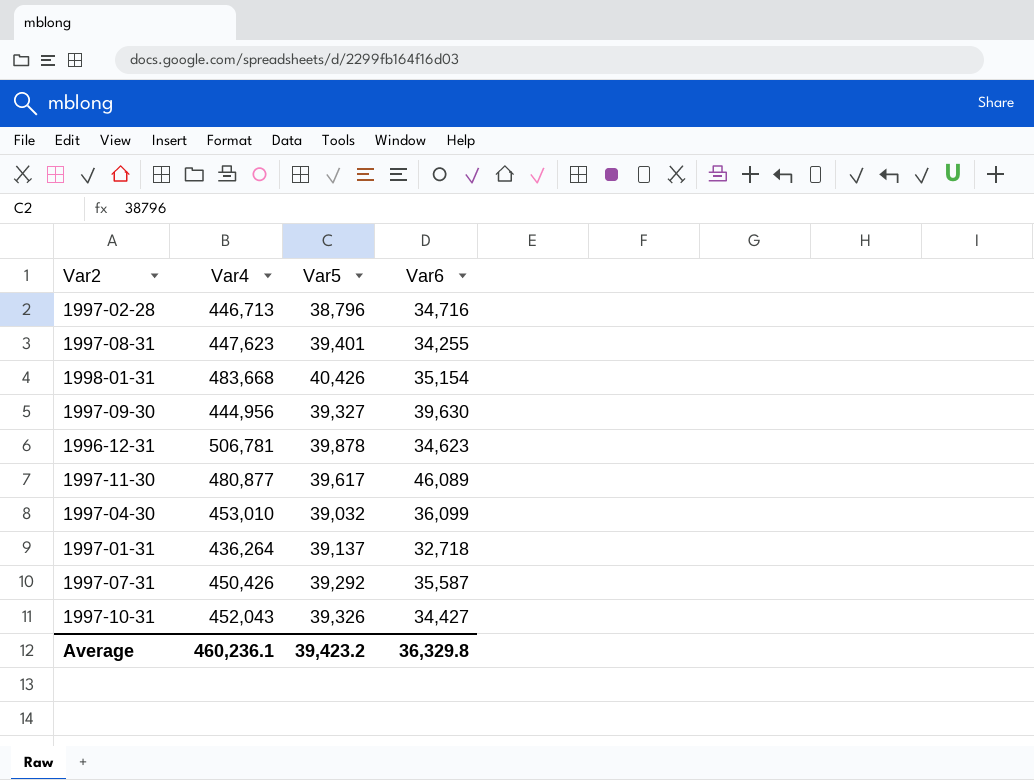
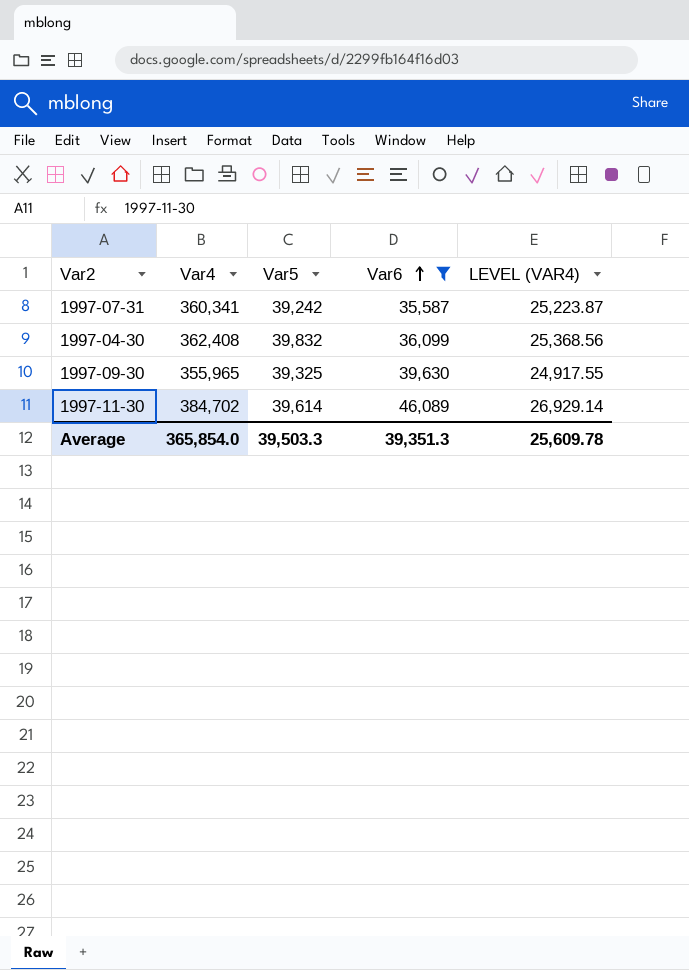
filter: none -> Var6 >= 35,587
row order: none -> Var6 ascending
column LEVEL (VAR4) | formula: none -> [Var4] * 0.07
1997-07-31 | Var4: 450,426 -> 360,341
1997-07-31 | Var5: 39,292 -> 39,242
1997-04-30 | Var4: 453,010 -> 362,408
1997-04-30 | Var5: 39,032 -> 39,832
1997-09-30 | Var4: 444,956 -> 355,965
1997-09-30 | Var5: 39,327 -> 39,325
1997-11-30 | Var4: 480,877 -> 384,702
1997-11-30 | Var5: 39,617 -> 39,614
Average | Var4: 460,236.1 -> 365,854.0
Average | Var5: 39,423.2 -> 39,503.3
Average | Var6: 36,329.8 -> 39,351.3

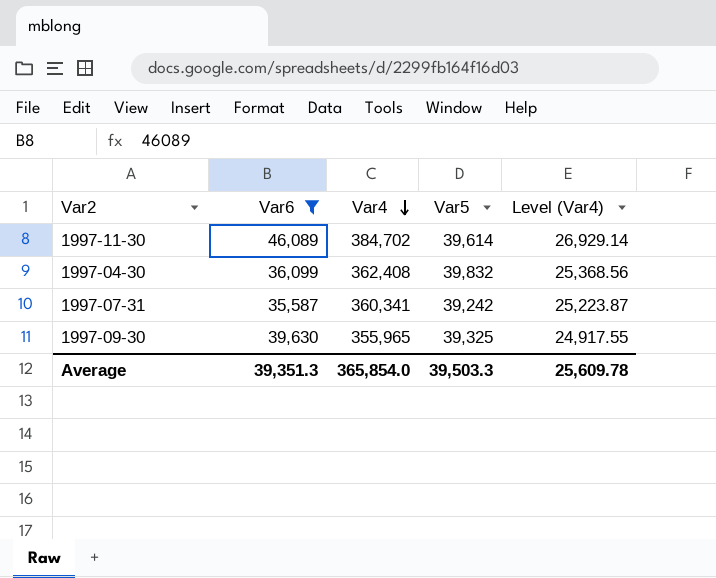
row order: Var6 ascending -> Var4 descending
column Var6 | position: 4 -> 2
column name: LEVEL (VAR4) -> Level (Var4)

